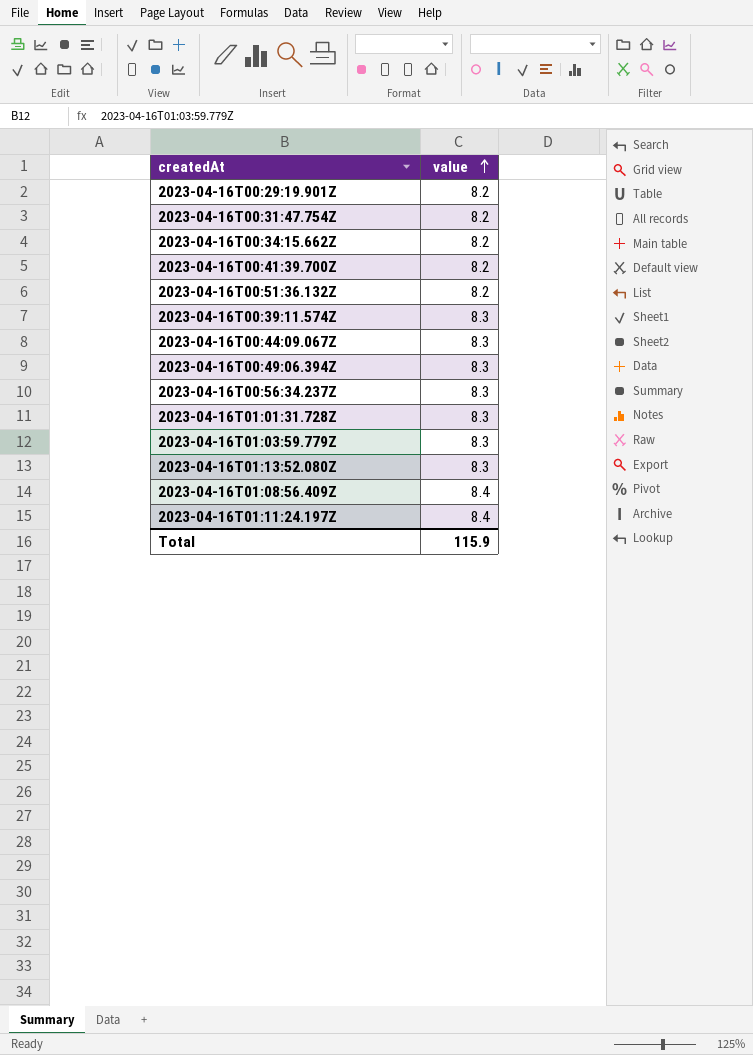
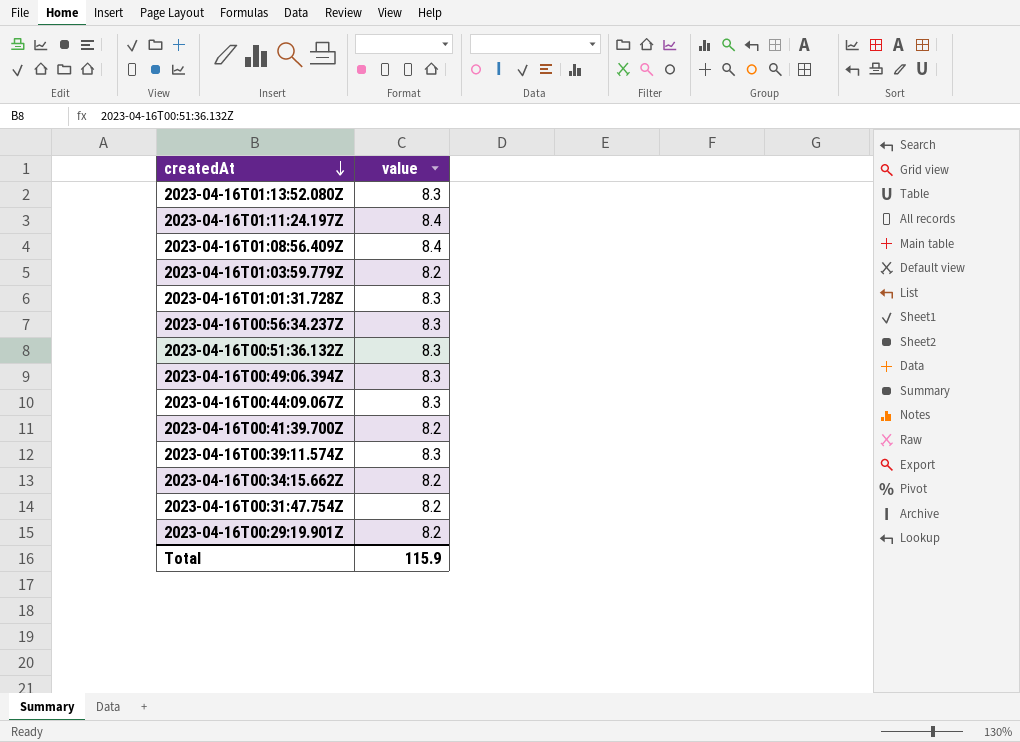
row order: value ascending -> createdAt descending
2023-04-16T01:03:59.779Z | value: 8.3 -> 8.2
2023-04-16T00:51:36.132Z | value: 8.2 -> 8.3

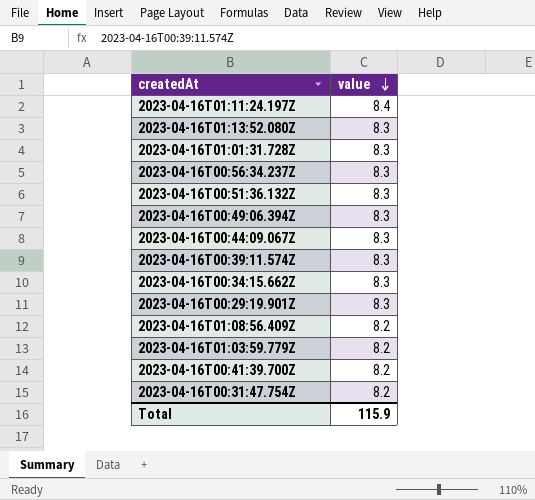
row order: createdAt descending -> value descending
2023-04-16T00:34:15.662Z | value: 8.2 -> 8.3
2023-04-16T00:29:19.901Z | value: 8.2 -> 8.3
2023-04-16T01:08:56.409Z | value: 8.4 -> 8.2

